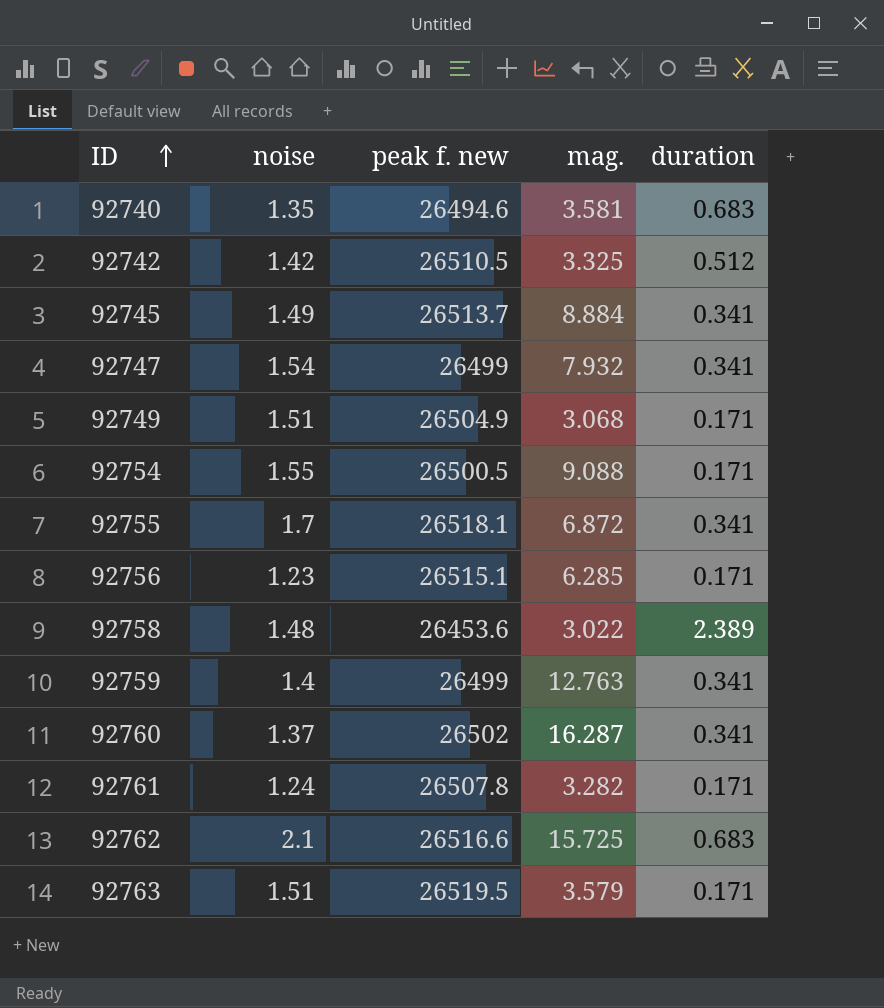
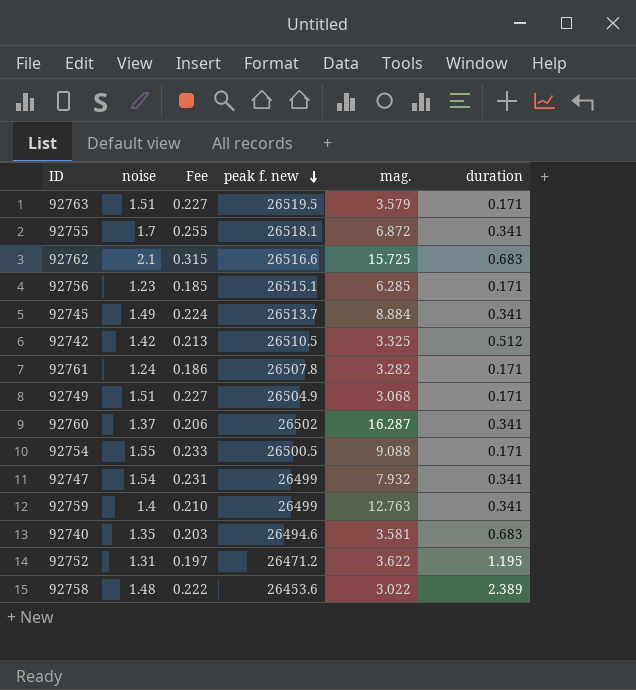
row order: ID ascending -> peak f. new descending
column Fee | formula: none -> [noise] * 0.15
row 92752: none -> 1.31 | 0.197 | 26471.2 | 3.622 | 1.195

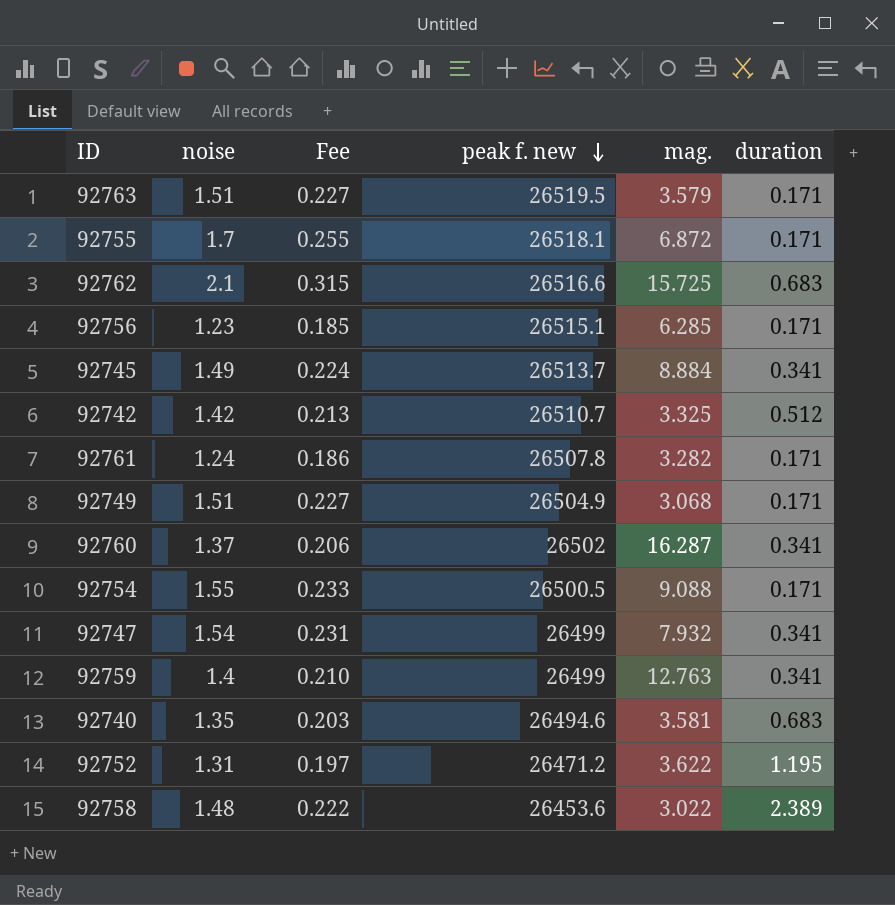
92755 | duration: 0.341 -> 0.171
92742 | peak f. new: 26510.5 -> 26510.7

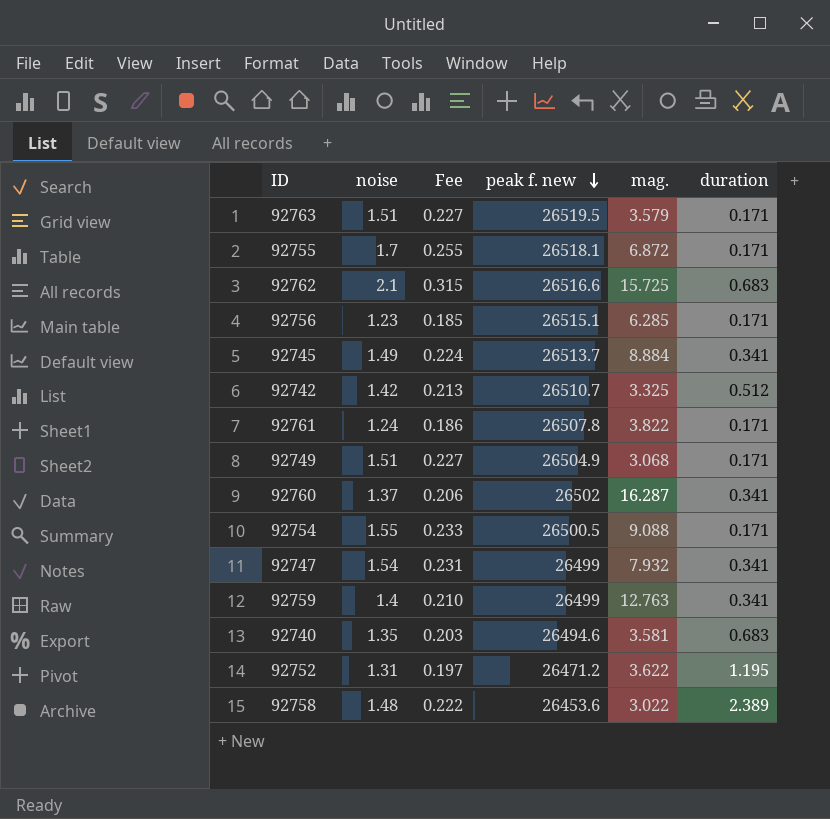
92761 | mag.: 3.282 -> 3.822

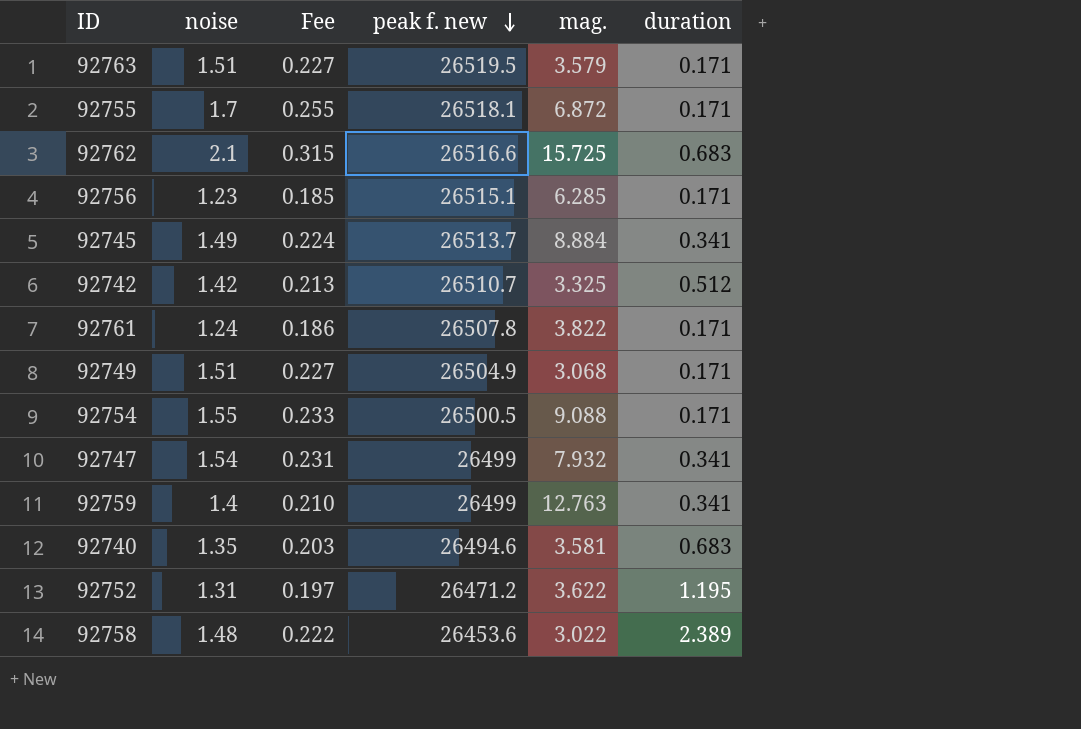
row 92760: 1.37 | 0.206 | 26502 | 16.287 | 0.341 -> none

